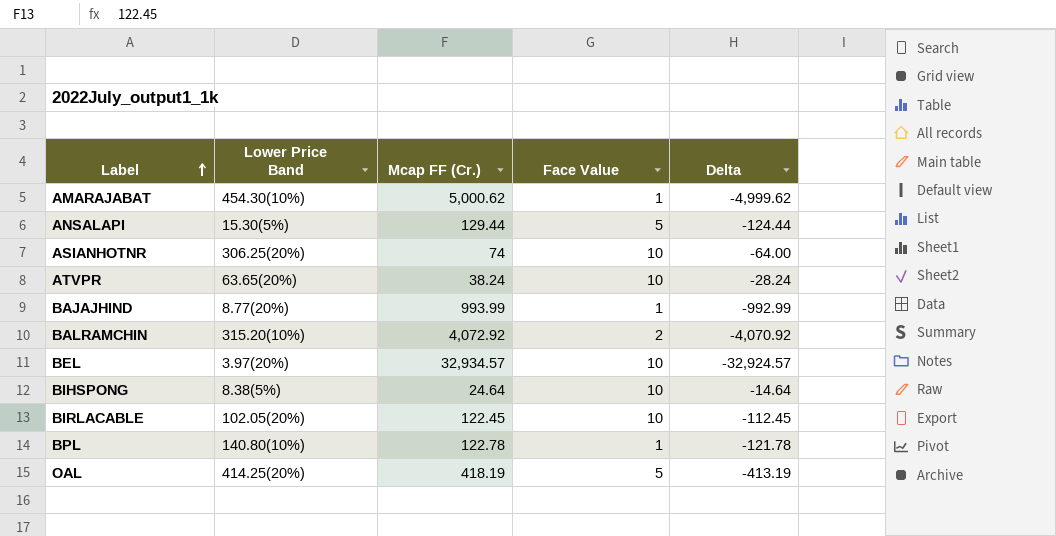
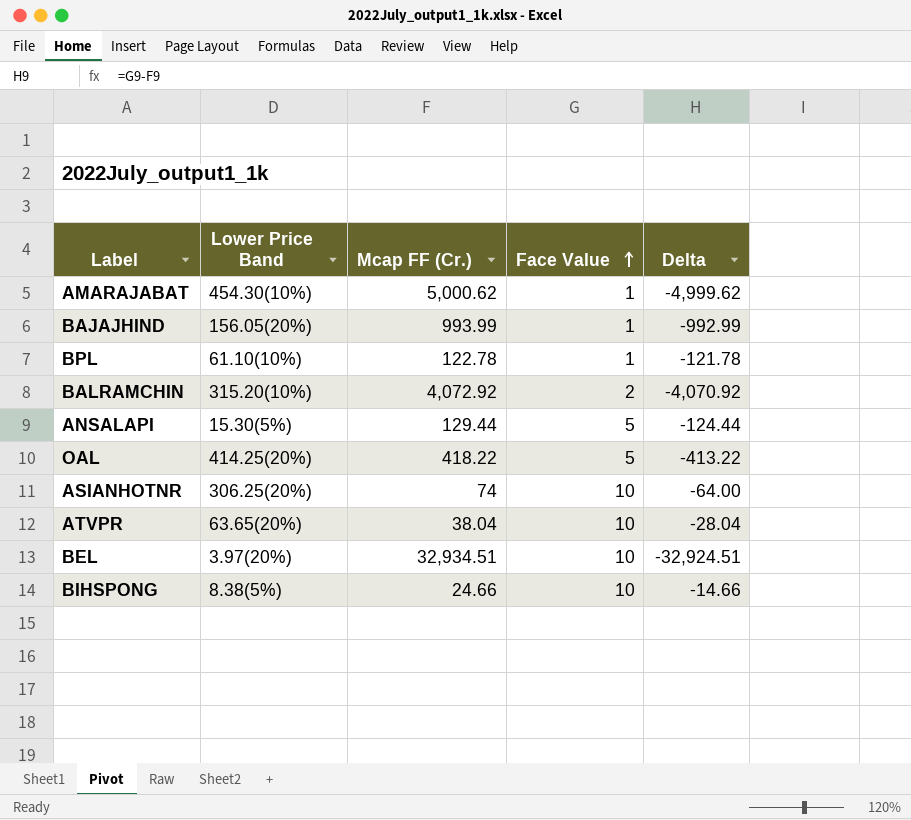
row order: Label ascending -> Face Value ascending
row BIRLACABLE: 102.05(20%) | 122.45 | 10 | -112.45 -> none
BAJAJHIND | Lower Price Band: 8.77(20%) -> 156.05(20%)
BPL | Lower Price Band: 140.80(10%) -> 61.10(10%)
OAL | Mcap FF (Cr.): 418.19 -> 418.22
OAL | Delta: -413.19 -> -413.22
ATVPR | Mcap FF (Cr.): 38.24 -> 38.04
ATVPR | Delta: -28.24 -> -28.04
BEL | Mcap FF (Cr.): 32,934.57 -> 32,934.51
BEL | Delta: -32,924.57 -> -32,924.51
BIHSPONG | Mcap FF (Cr.): 24.64 -> 24.66
BIHSPONG | Delta: -14.64 -> -14.66

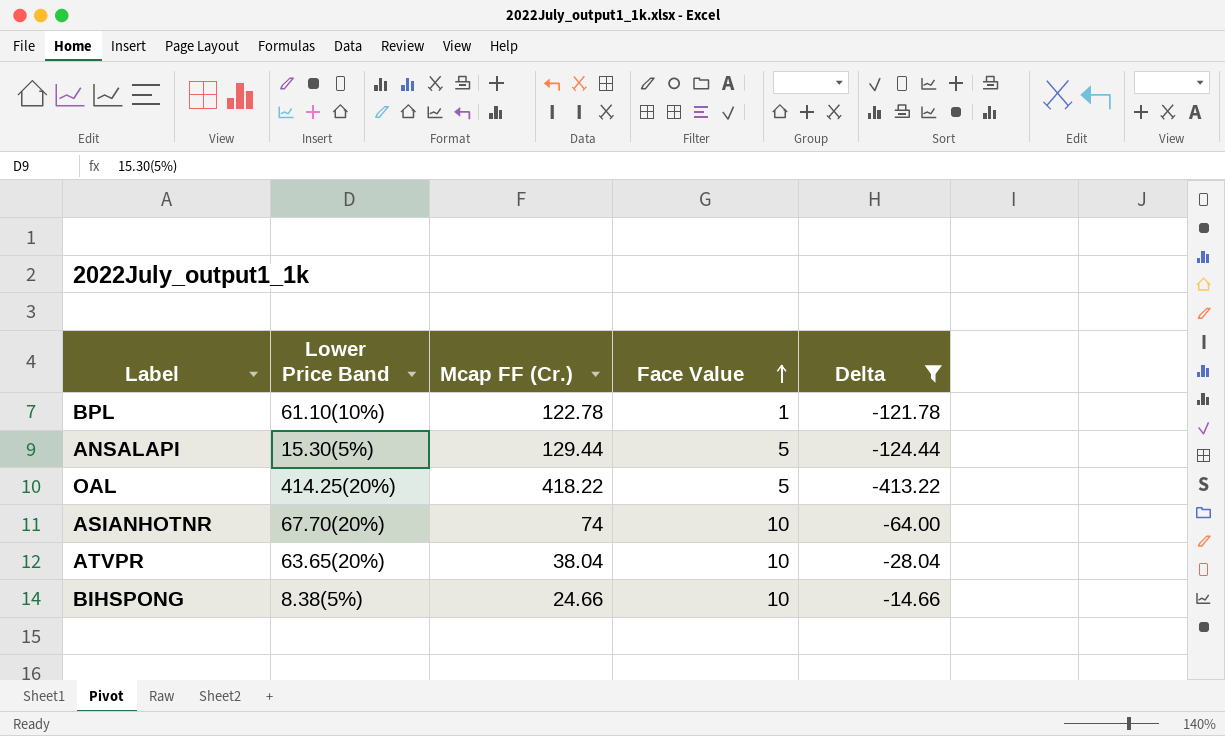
filter: none -> Delta >= -413.22
ASIANHOTNR | Lower Price Band: 306.25(20%) -> 67.70(20%)

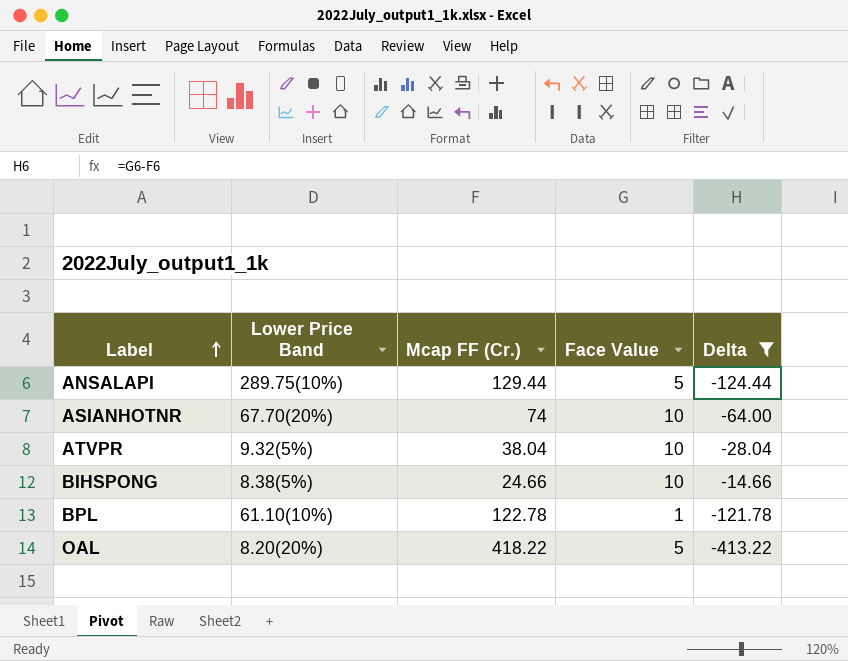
row order: Face Value ascending -> Label ascending
ANSALAPI | Lower Price Band: 15.30(5%) -> 289.75(10%)
ATVPR | Lower Price Band: 63.65(20%) -> 9.32(5%)
OAL | Lower Price Band: 414.25(20%) -> 8.20(20%)

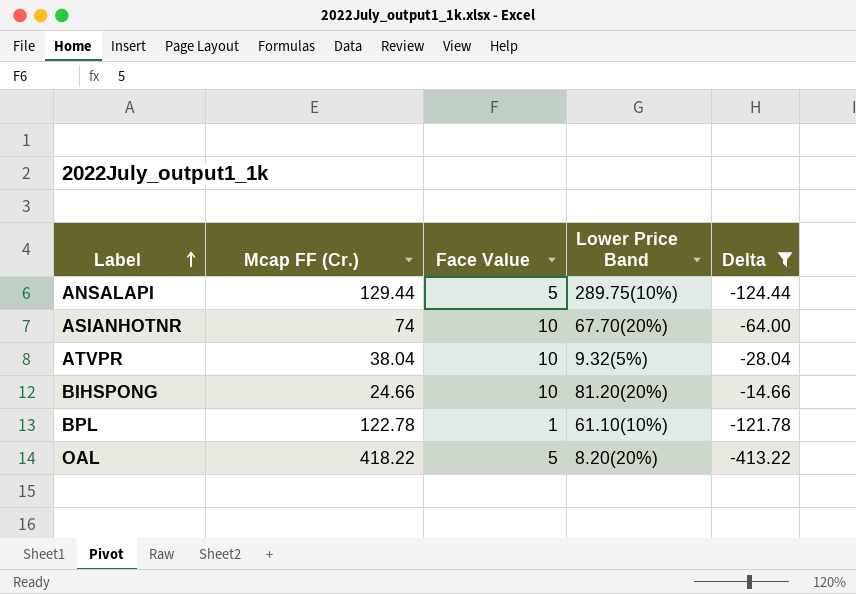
column Lower Price Band | position: 2 -> 4
BIHSPONG | Lower Price Band: 8.38(5%) -> 81.20(20%)

